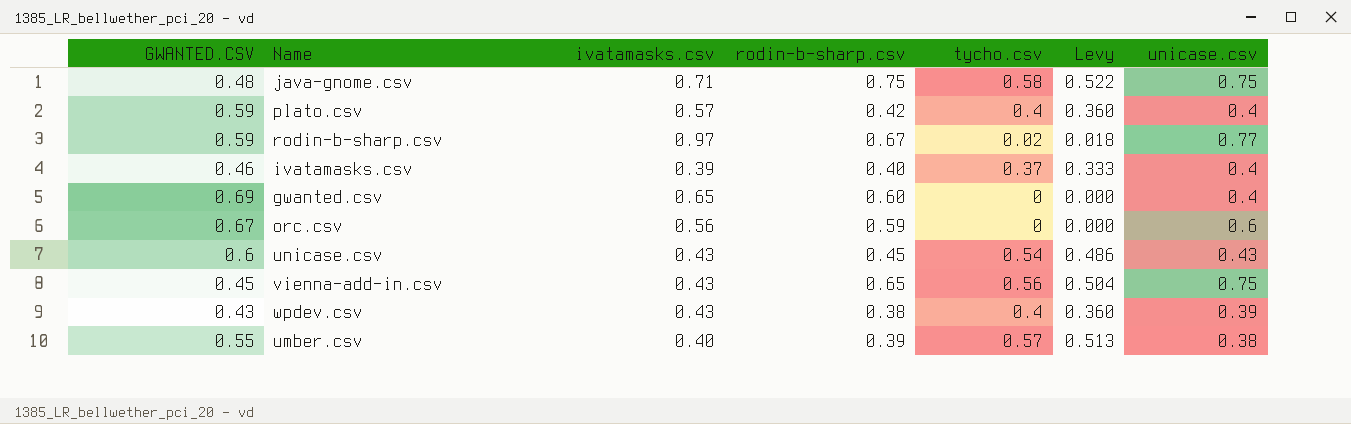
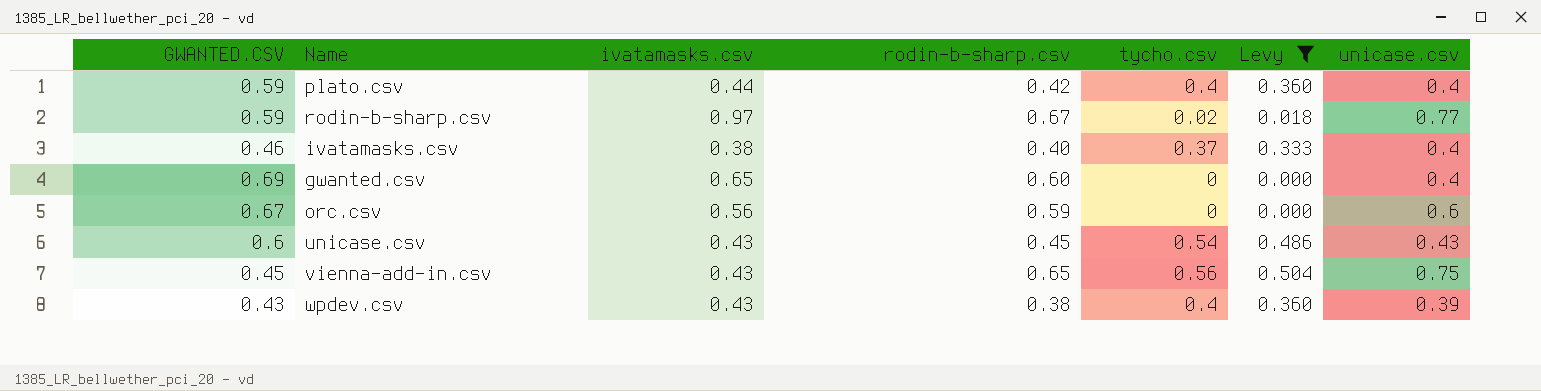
filter: none -> Levy <= 0.504
plato.csv | ivatamasks.csv: 0.57 -> 0.44
ivatamasks.csv | ivatamasks.csv: 0.39 -> 0.38

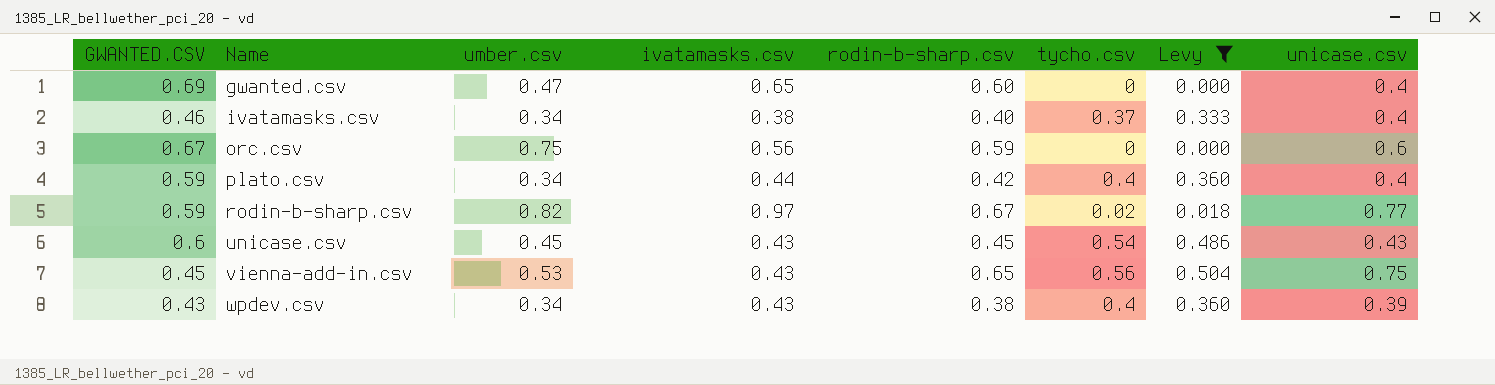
row order: none -> Name ascending
column umber.csv | position: none -> 3

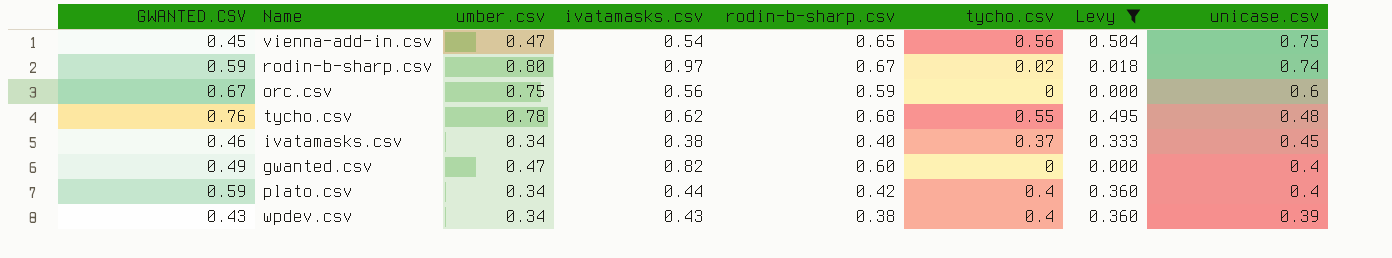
row order: Name ascending -> unicase.csv descending
row unicase.csv: 0.6 | 0.45 | 0.43 | 0.45 | 0.54 | 0.486 | 0.43 -> none
vienna-add-in.csv | umber.csv: 0.53 -> 0.47
vienna-add-in.csv | ivatamasks.csv: 0.43 -> 0.54
rodin-b-sharp.csv | umber.csv: 0.82 -> 0.80
rodin-b-sharp.csv | unicase.csv: 0.77 -> 0.74
row tycho.csv: none -> 0.76 | 0.78 | 0.62 | 0.68 | 0.55 | 0.495 | 0.48
ivatamasks.csv | unicase.csv: 0.4 -> 0.45
gwanted.csv | GWANTED.CSV: 0.69 -> 0.49
gwanted.csv | ivatamasks.csv: 0.65 -> 0.82

